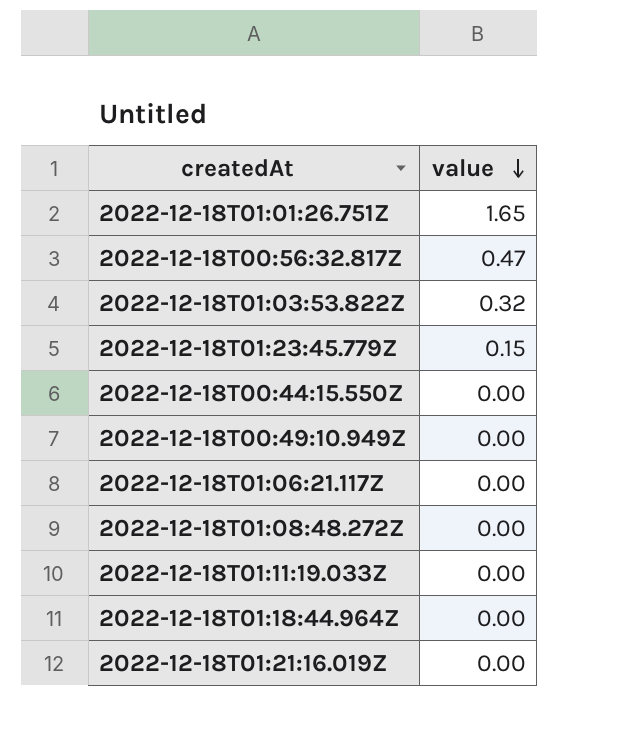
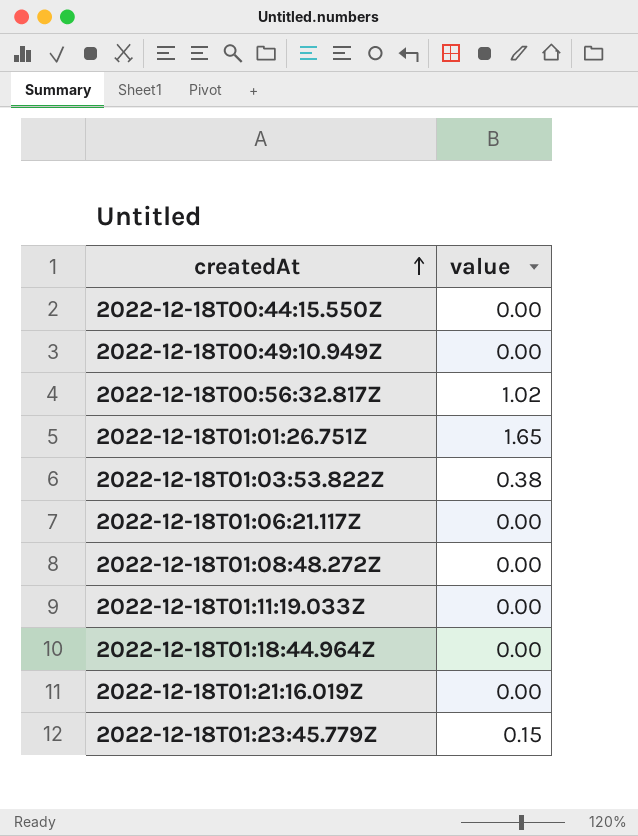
row order: value descending -> createdAt ascending
2022-12-18T00:56:32.817Z | value: 0.47 -> 1.02
2022-12-18T01:03:53.822Z | value: 0.32 -> 0.38

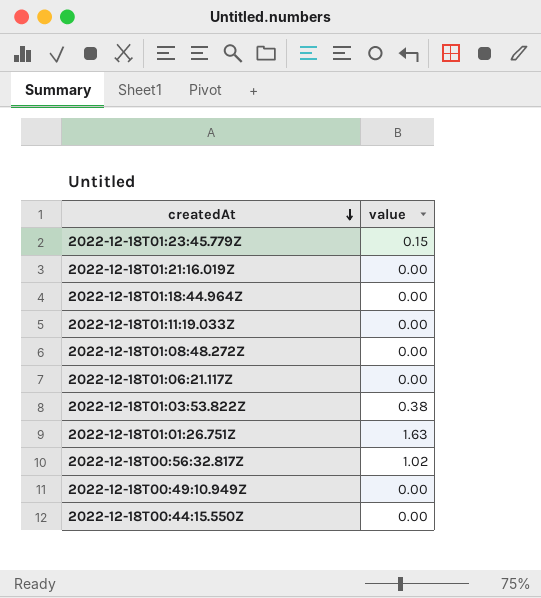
row order: createdAt ascending -> createdAt descending
2022-12-18T01:01:26.751Z | value: 1.65 -> 1.63

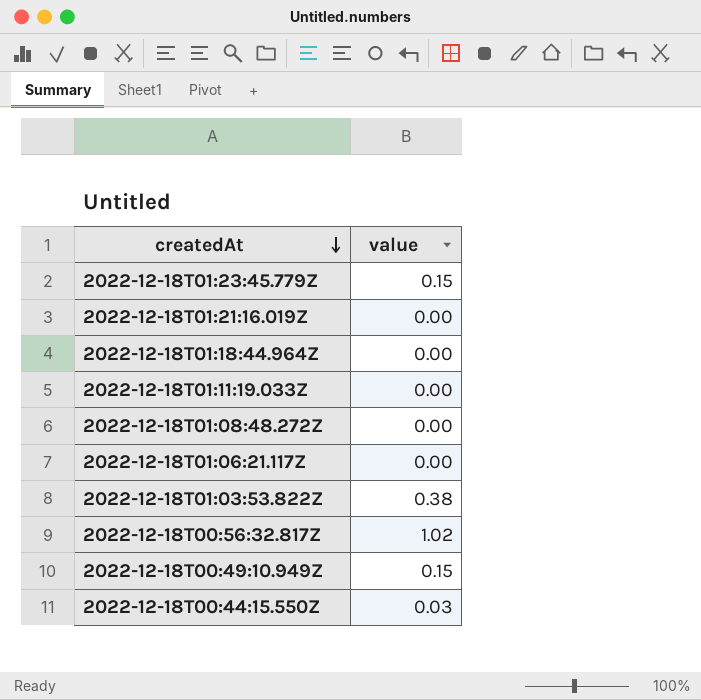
row 2022-12-18T01:01:26.751Z: 1.63 -> none
2022-12-18T00:49:10.949Z | value: 0.00 -> 0.15
2022-12-18T00:44:15.550Z | value: 0.00 -> 0.03

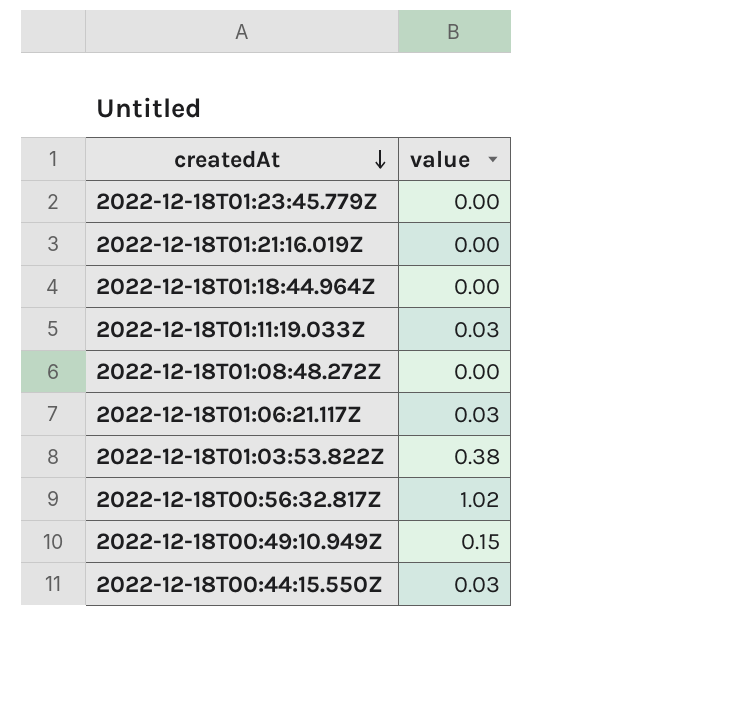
2022-12-18T01:23:45.779Z | value: 0.15 -> 0.00
2022-12-18T01:11:19.033Z | value: 0.00 -> 0.03
2022-12-18T01:06:21.117Z | value: 0.00 -> 0.03

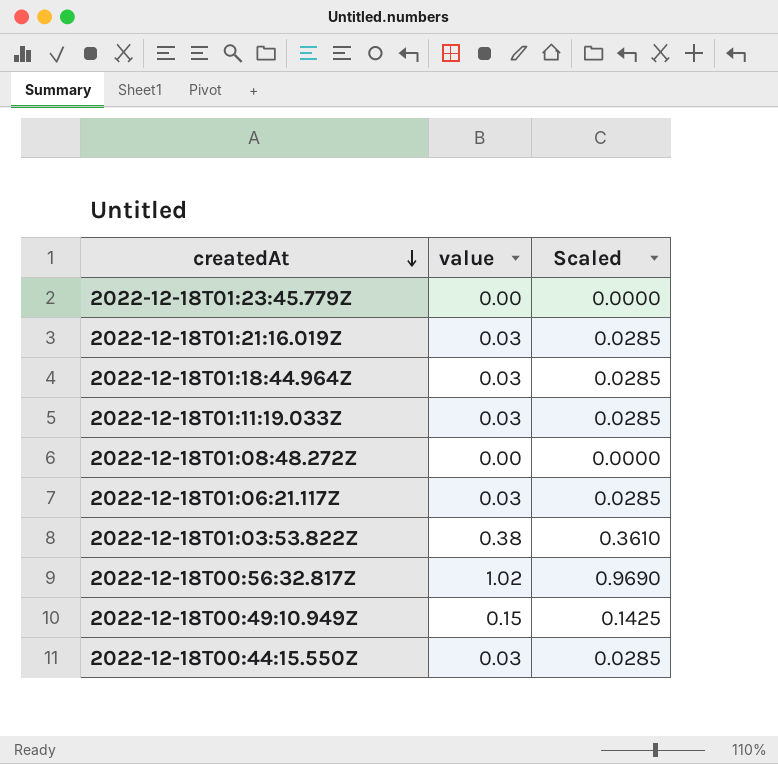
column Scaled | formula: none -> [value] * 0.95
2022-12-18T01:21:16.019Z | value: 0.00 -> 0.03
2022-12-18T01:18:44.964Z | value: 0.00 -> 0.03

